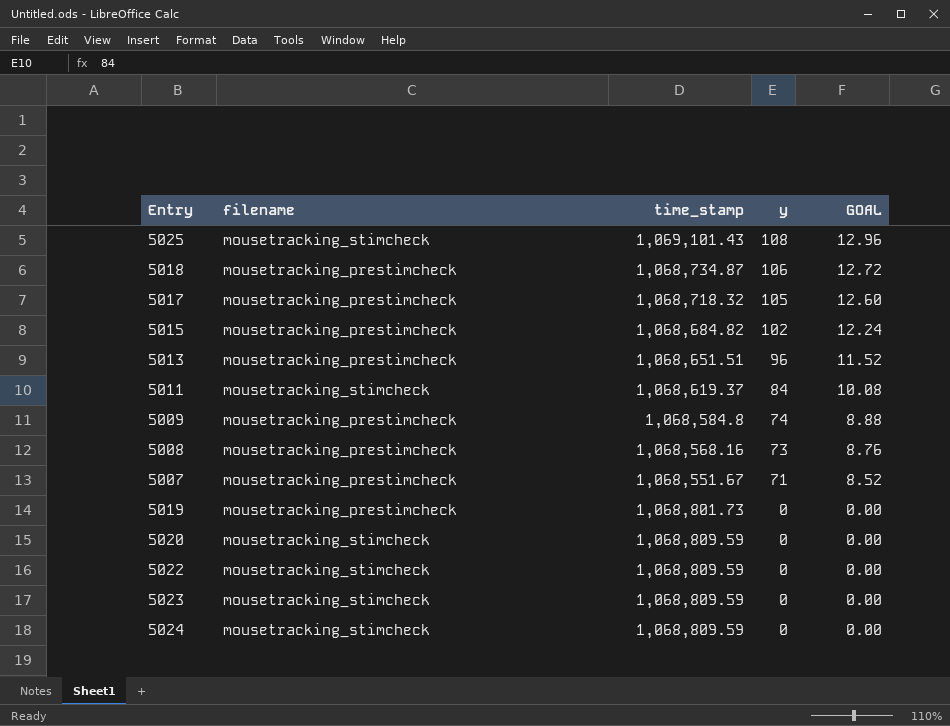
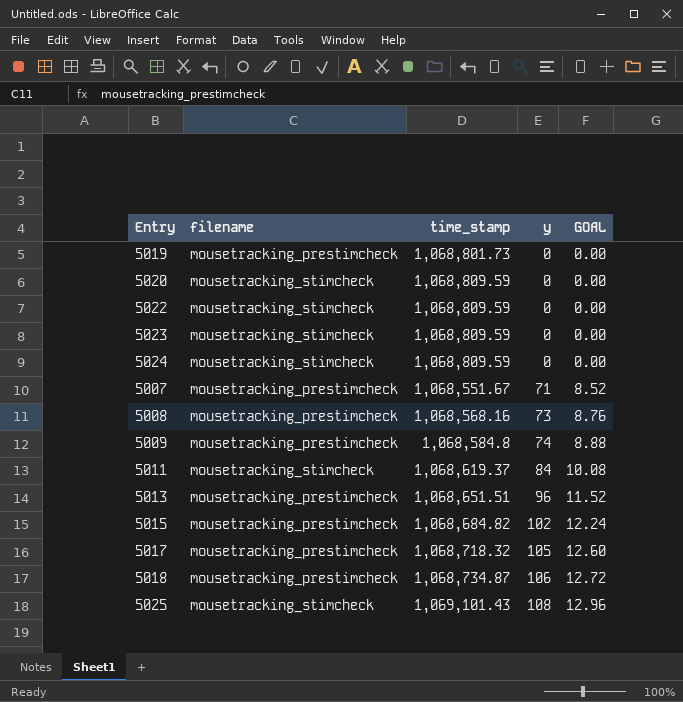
row order: y descending -> y ascending

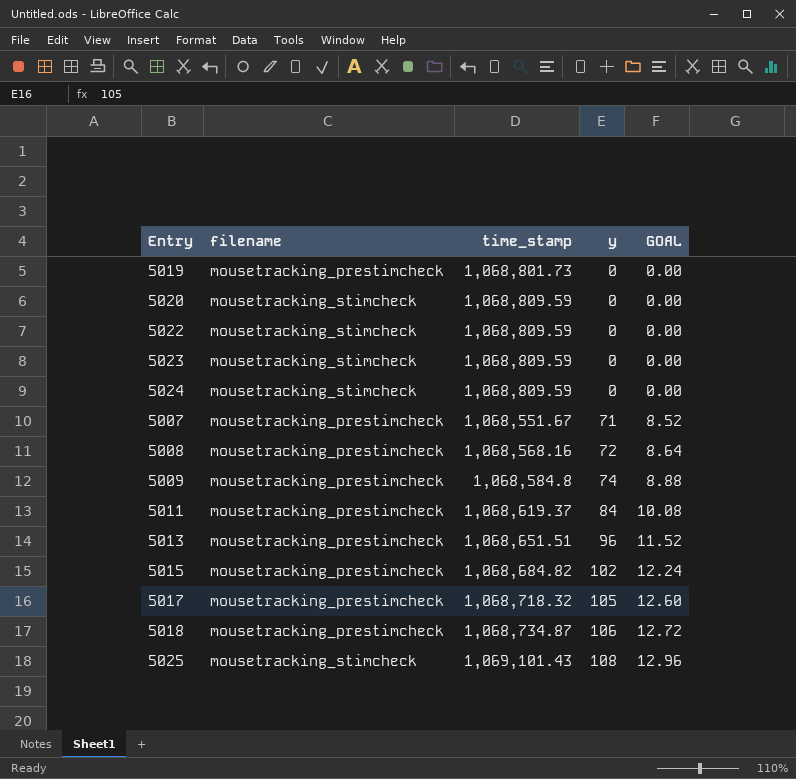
5008 | y: 73 -> 72
5008 | GOAL: 8.76 -> 8.64
5011 | filename: mousetracking_stimcheck -> mousetracking_prestimcheck

